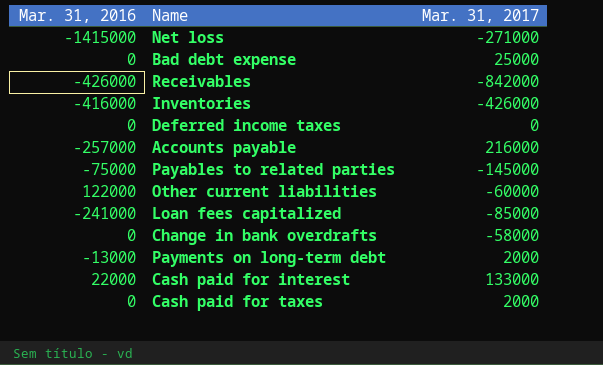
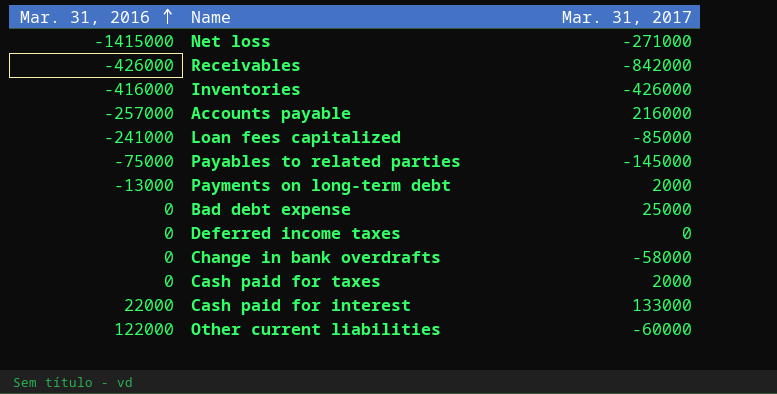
row order: none -> Mar. 31, 2016 ascending

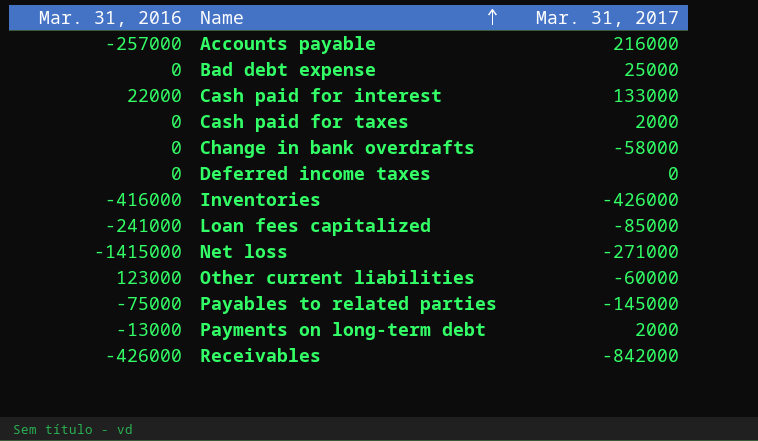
row order: Mar. 31, 2016 ascending -> Name ascending
Other current liabilities | Mar. 31, 2016: 122000 -> 123000

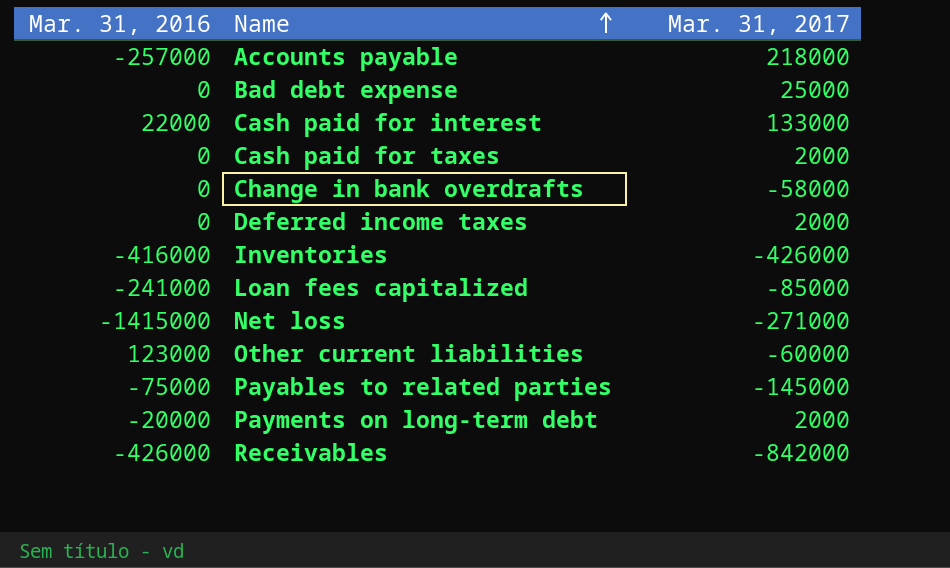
Accounts payable | Mar. 31, 2017: 216000 -> 218000
Deferred income taxes | Mar. 31, 2017: 0 -> 2000
Payments on long-term debt | Mar. 31, 2016: -13000 -> -20000

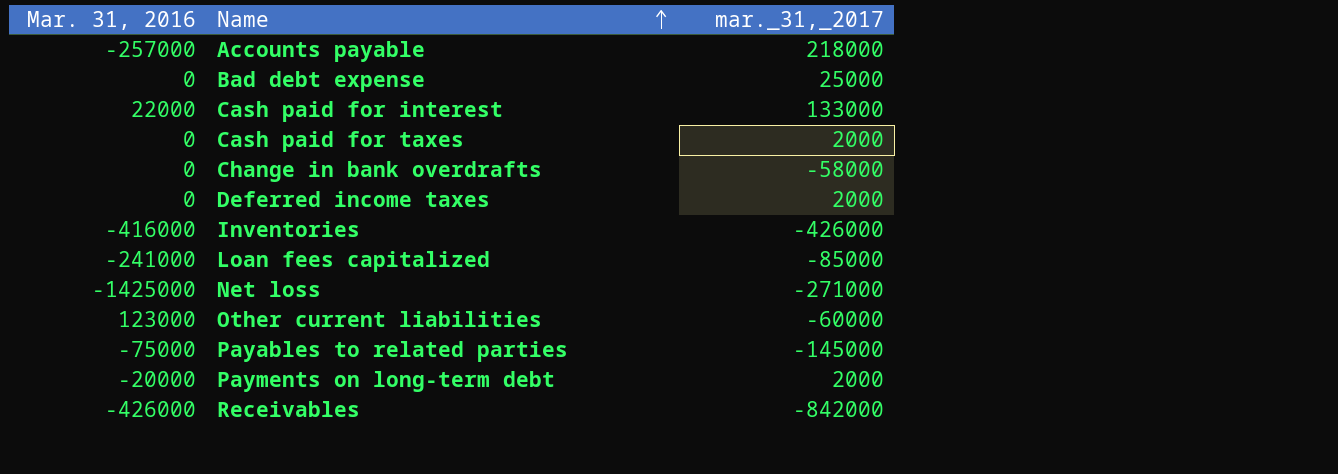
column name: Mar. 31, 2017 -> mar._31,_2017
Net loss | Mar. 31, 2016: -1415000 -> -1425000

